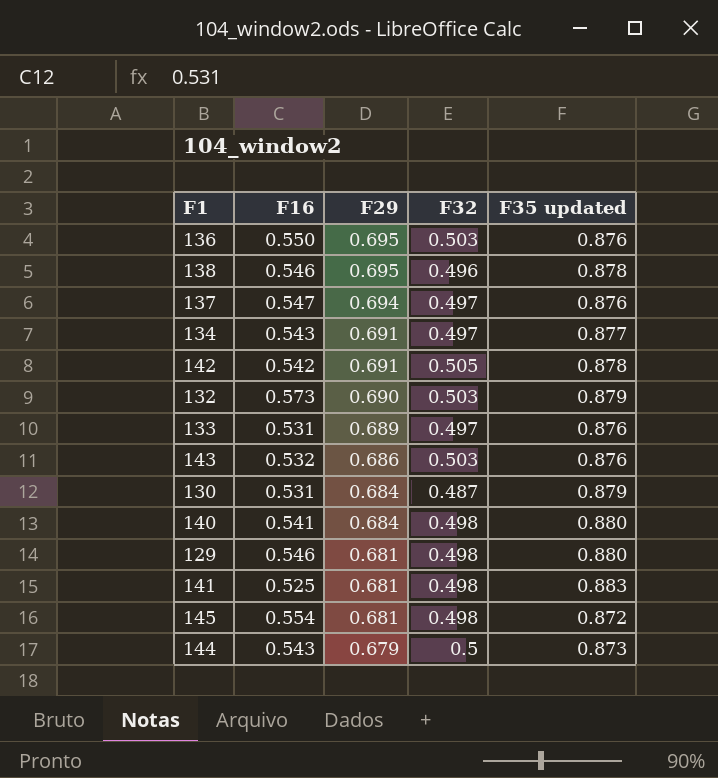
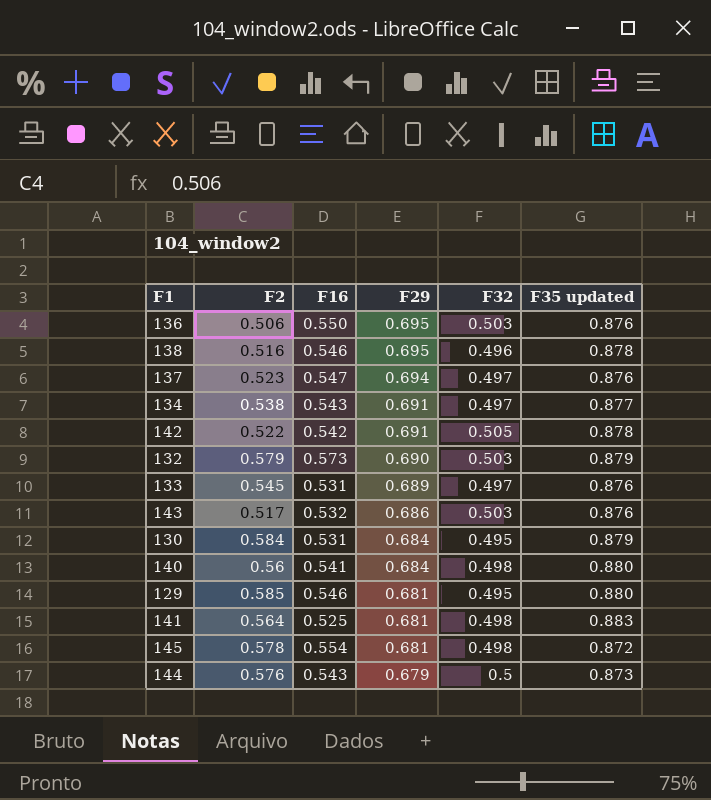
column F2 | position: none -> 2
130 | F32: 0.487 -> 0.495
129 | F32: 0.498 -> 0.495

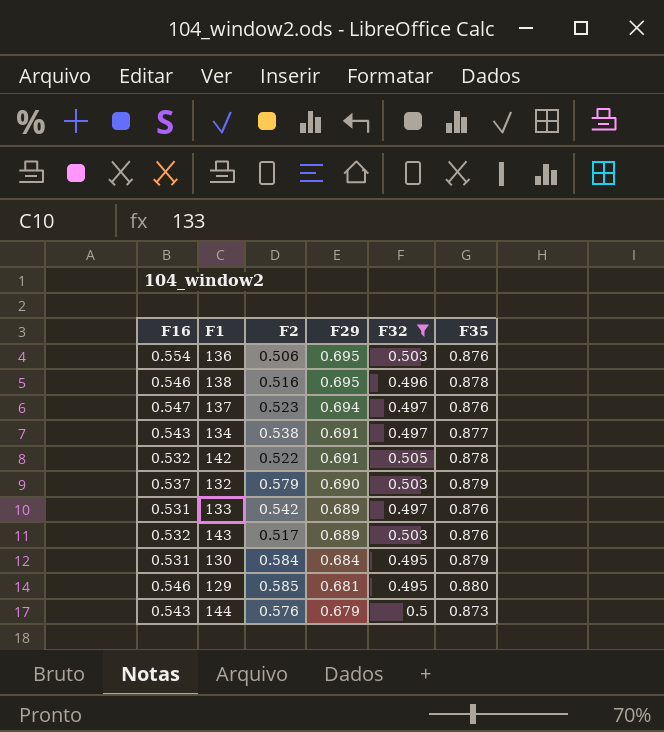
filter: none -> F32 != 0.498
column F16 | position: 3 -> 1
column name: F35 updated -> F35
136 | F16: 0.550 -> 0.554
142 | F16: 0.542 -> 0.532
132 | F16: 0.573 -> 0.537
133 | F2: 0.545 -> 0.542
143 | F29: 0.686 -> 0.689

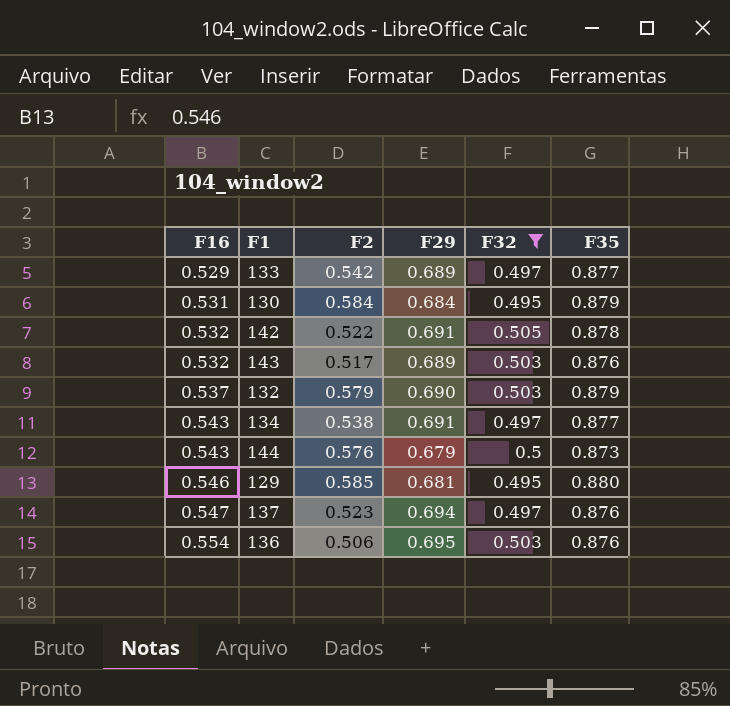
row order: F29 descending -> F16 ascending
row 138: 0.546 | 0.516 | 0.695 | 0.496 | 0.878 -> none
133 | F16: 0.531 -> 0.529
133 | F35: 0.876 -> 0.877

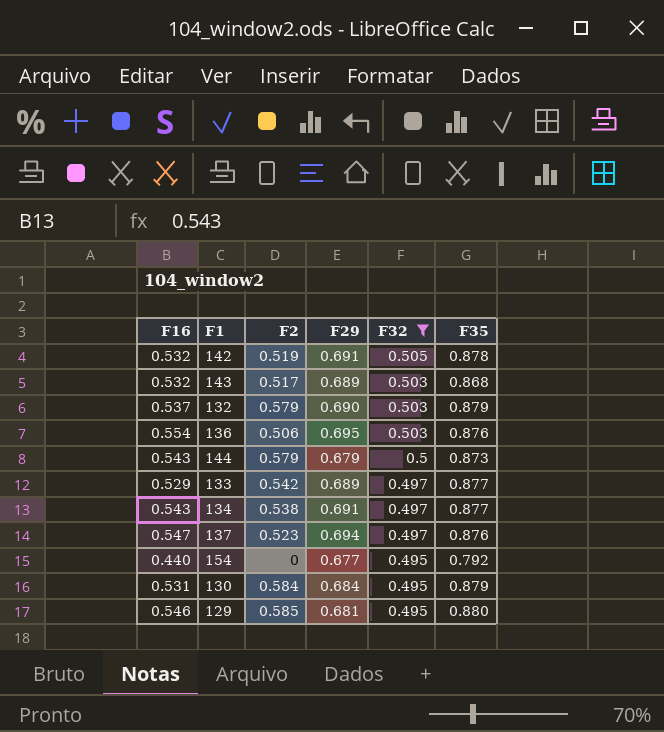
row order: F16 ascending -> F32 descending
142 | F2: 0.522 -> 0.519
143 | F35: 0.876 -> 0.868
144 | F2: 0.576 -> 0.579
row 154: none -> 0.440 | 0 | 0.677 | 0.495 | 0.792

